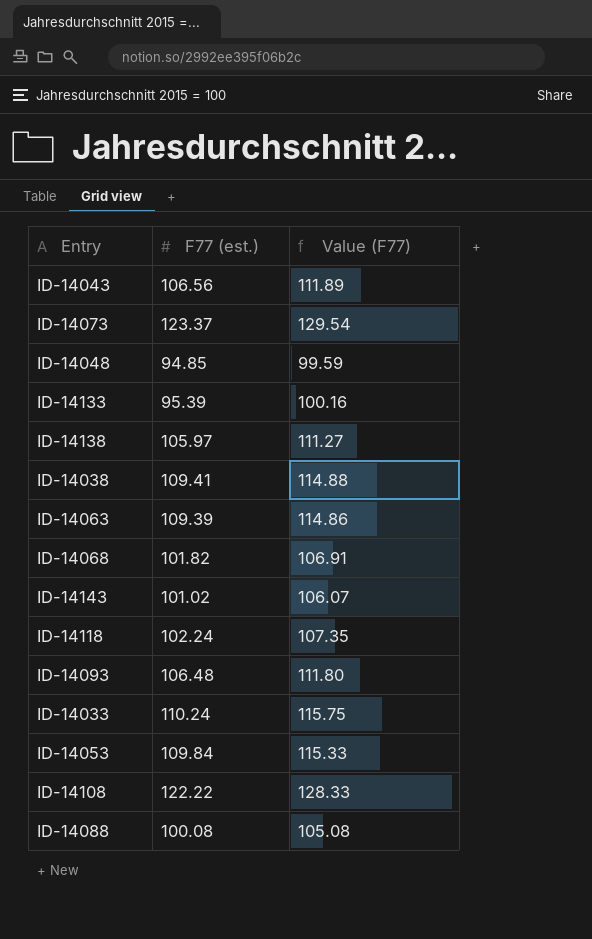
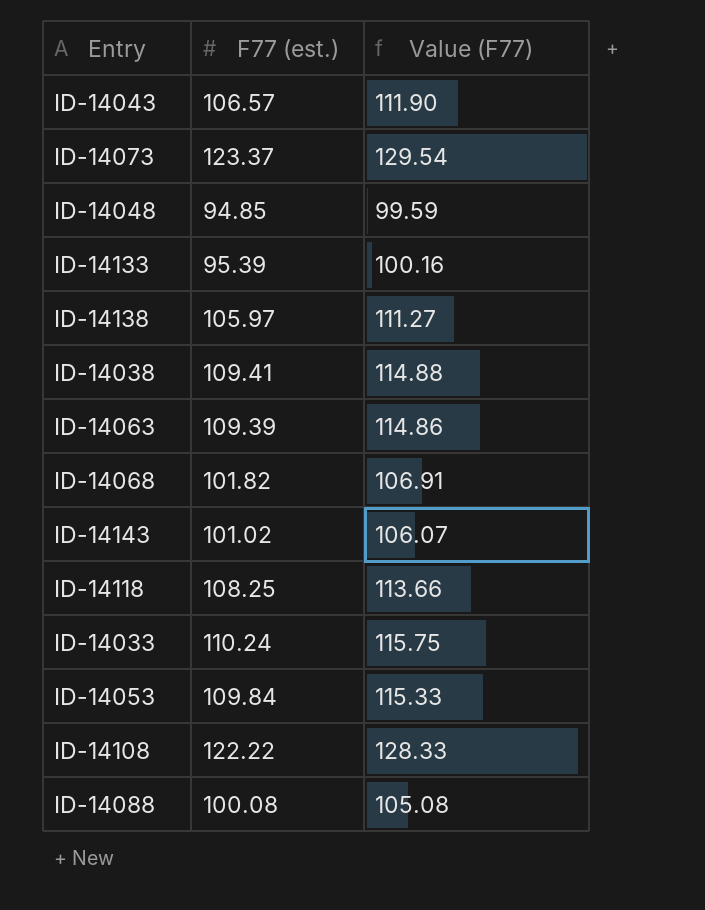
row ID-14093: 106.48 | 111.80 -> none
ID-14043 | F77 (est.): 106.56 -> 106.57
ID-14043 | Value (F77): 111.89 -> 111.90
ID-14118 | F77 (est.): 102.24 -> 108.25
ID-14118 | Value (F77): 107.35 -> 113.66

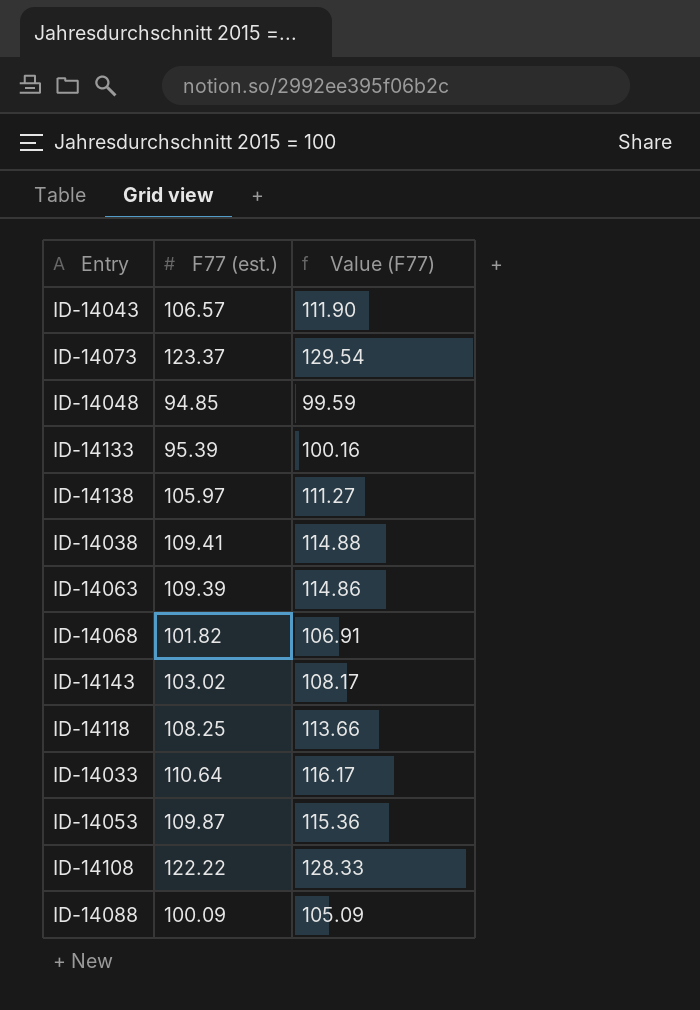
ID-14143 | F77 (est.): 101.02 -> 103.02
ID-14143 | Value (F77): 106.07 -> 108.17
ID-14033 | F77 (est.): 110.24 -> 110.64
ID-14033 | Value (F77): 115.75 -> 116.17
ID-14053 | F77 (est.): 109.84 -> 109.87
ID-14053 | Value (F77): 115.33 -> 115.36
ID-14088 | F77 (est.): 100.08 -> 100.09
ID-14088 | Value (F77): 105.08 -> 105.09

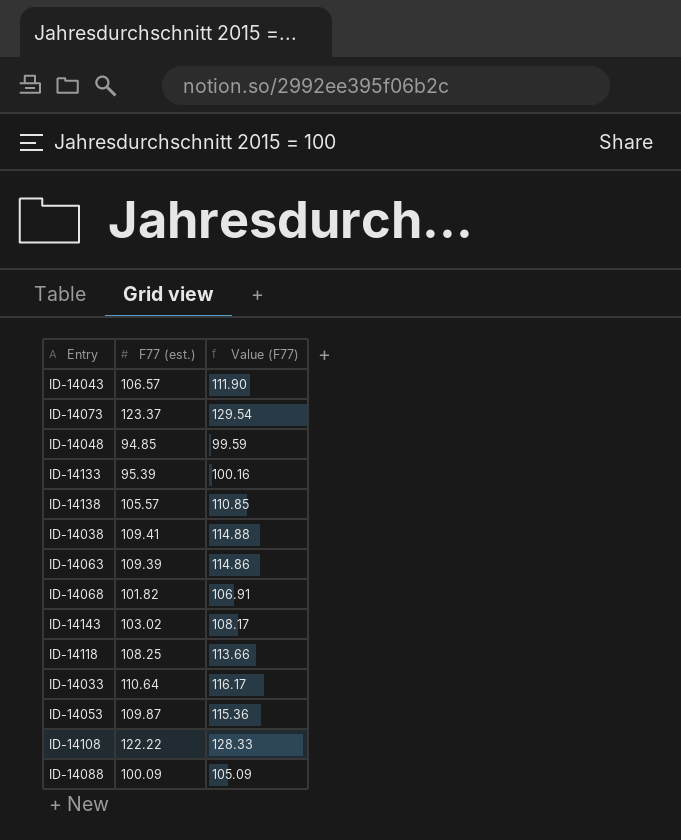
ID-14138 | F77 (est.): 105.97 -> 105.57
ID-14138 | Value (F77): 111.27 -> 110.85

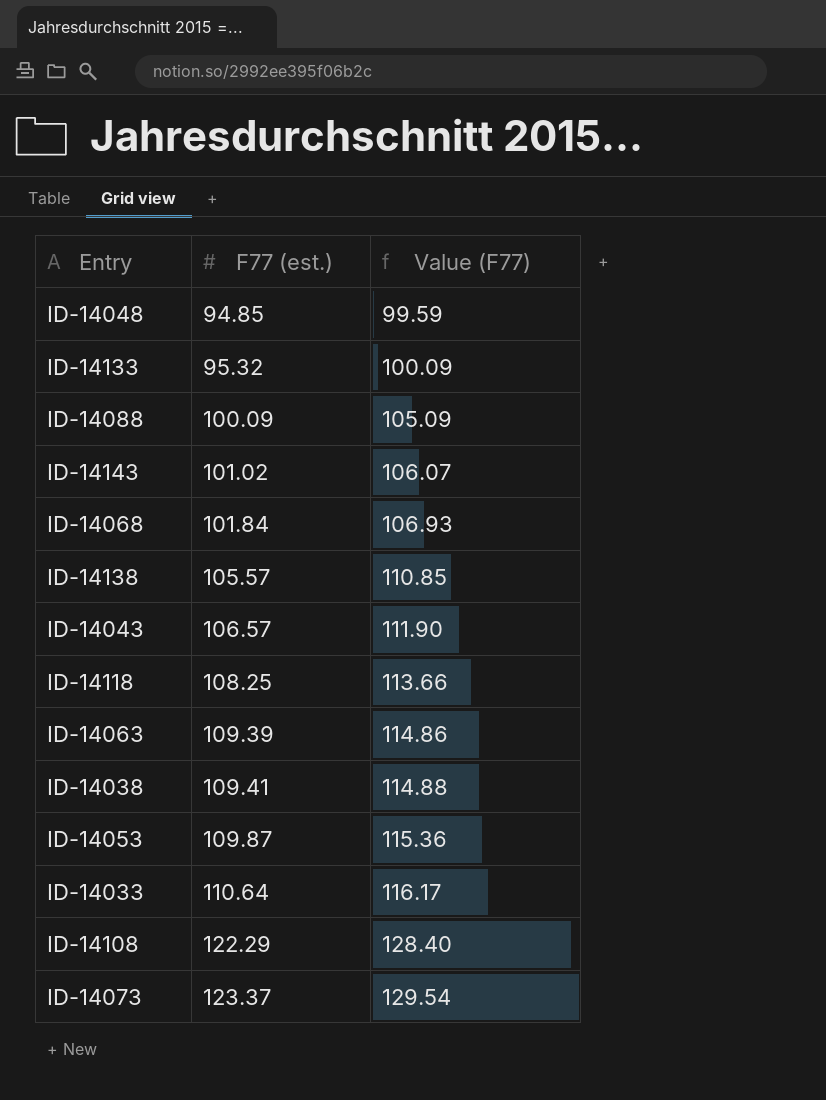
row order: none -> F77 (est.) ascending
ID-14133 | F77 (est.): 95.39 -> 95.32
ID-14133 | Value (F77): 100.16 -> 100.09
ID-14143 | F77 (est.): 103.02 -> 101.02
ID-14143 | Value (F77): 108.17 -> 106.07
ID-14068 | F77 (est.): 101.82 -> 101.84
ID-14068 | Value (F77): 106.91 -> 106.93
ID-14108 | F77 (est.): 122.22 -> 122.29
ID-14108 | Value (F77): 128.33 -> 128.40

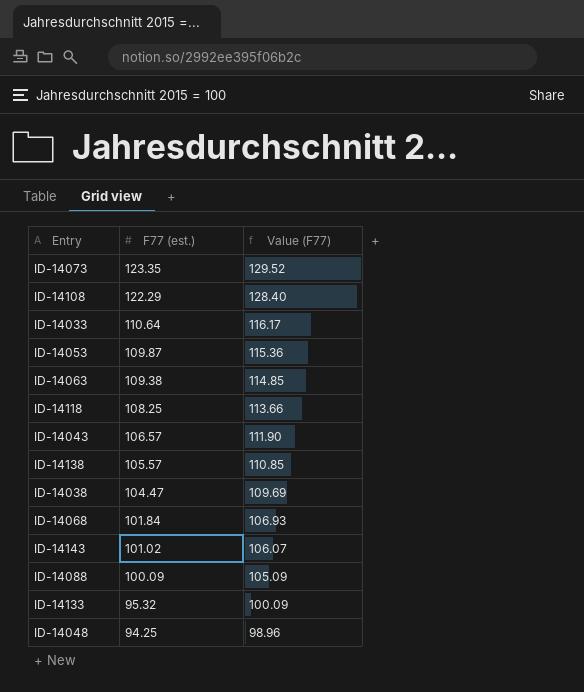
row order: F77 (est.) ascending -> F77 (est.) descending
ID-14073 | F77 (est.): 123.37 -> 123.35
ID-14073 | Value (F77): 129.54 -> 129.52
ID-14063 | F77 (est.): 109.39 -> 109.38
ID-14063 | Value (F77): 114.86 -> 114.85
ID-14038 | F77 (est.): 109.41 -> 104.47
ID-14038 | Value (F77): 114.88 -> 109.69
ID-14048 | F77 (est.): 94.85 -> 94.25
ID-14048 | Value (F77): 99.59 -> 98.96

